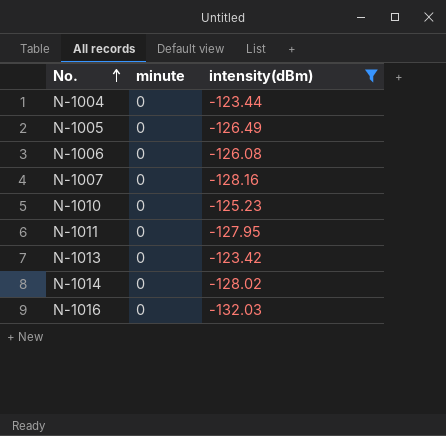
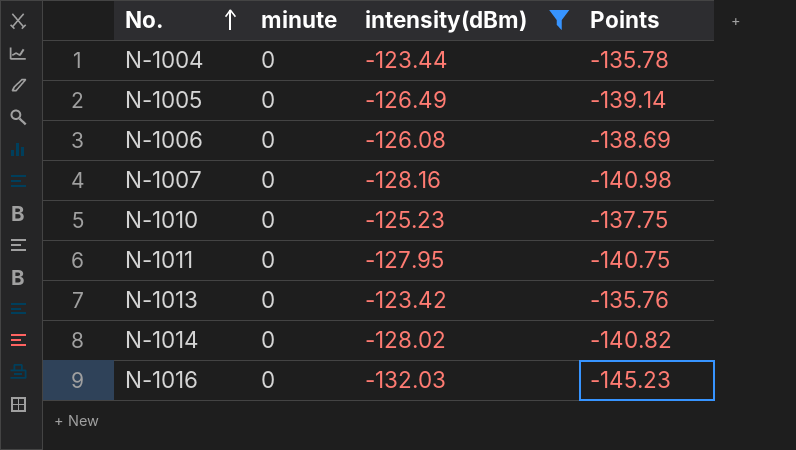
column Points | formula: none -> [intensity(dBm)] * 1.1

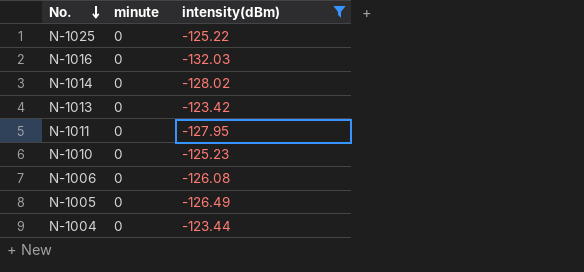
row order: No. ascending -> No. descending
column Points | formula: [intensity(dBm)] * 1.1 -> none
row N-1007: 0 | -128.16 | -140.98 -> none
row N-1025: none -> 0 | -125.22

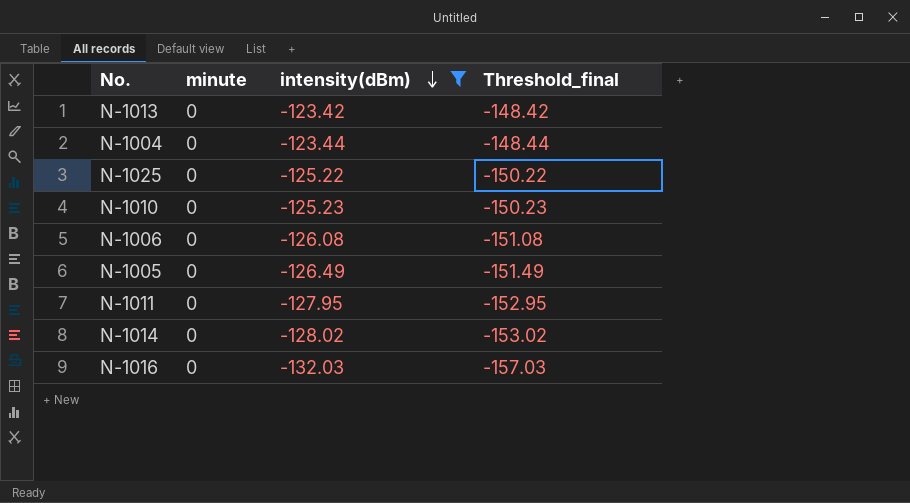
row order: No. descending -> intensity(dBm) descending
column Threshold_final | formula: none -> [intensity(dBm)] - 25

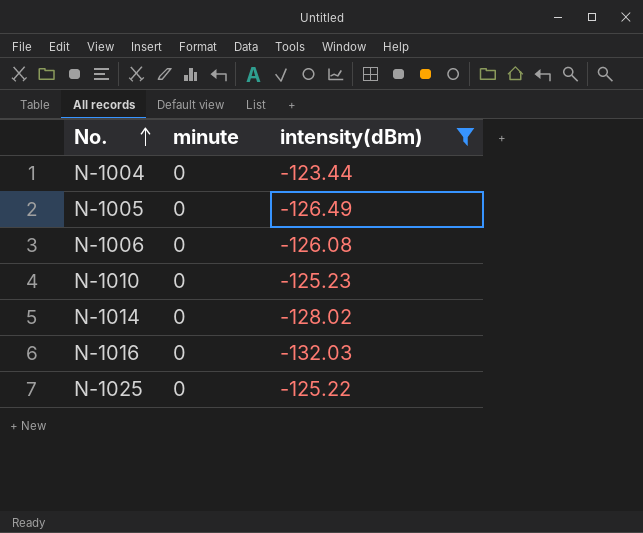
row order: intensity(dBm) descending -> No. ascending
column Threshold_final | formula: [intensity(dBm)] - 25 -> none
row N-1013: 0 | -123.42 | -148.42 -> none
row N-1011: 0 | -127.95 | -152.95 -> none

